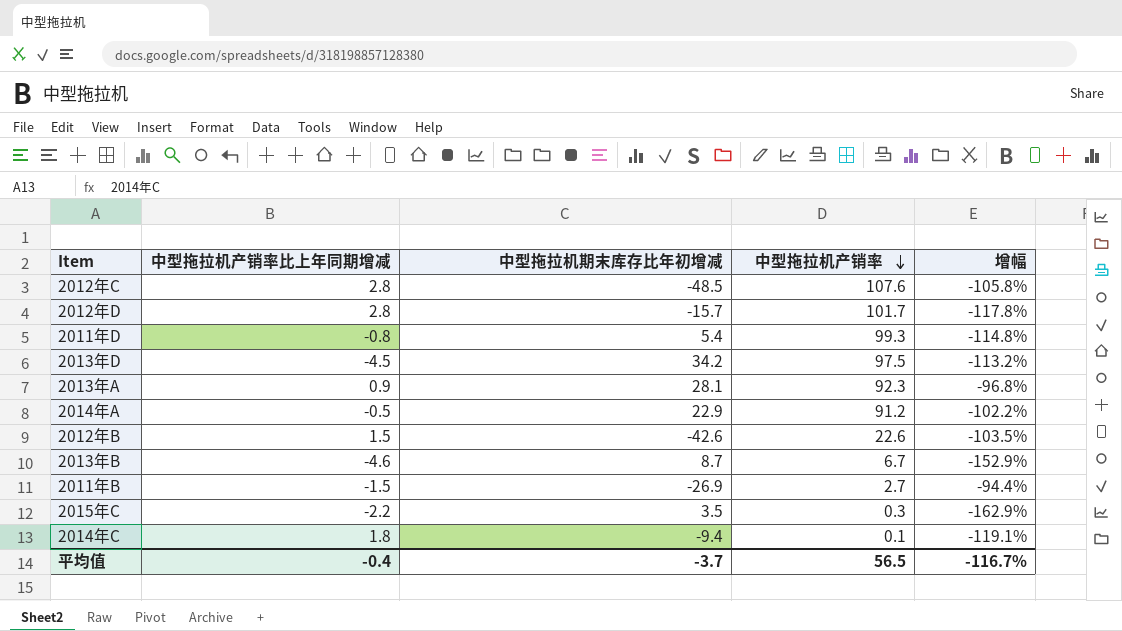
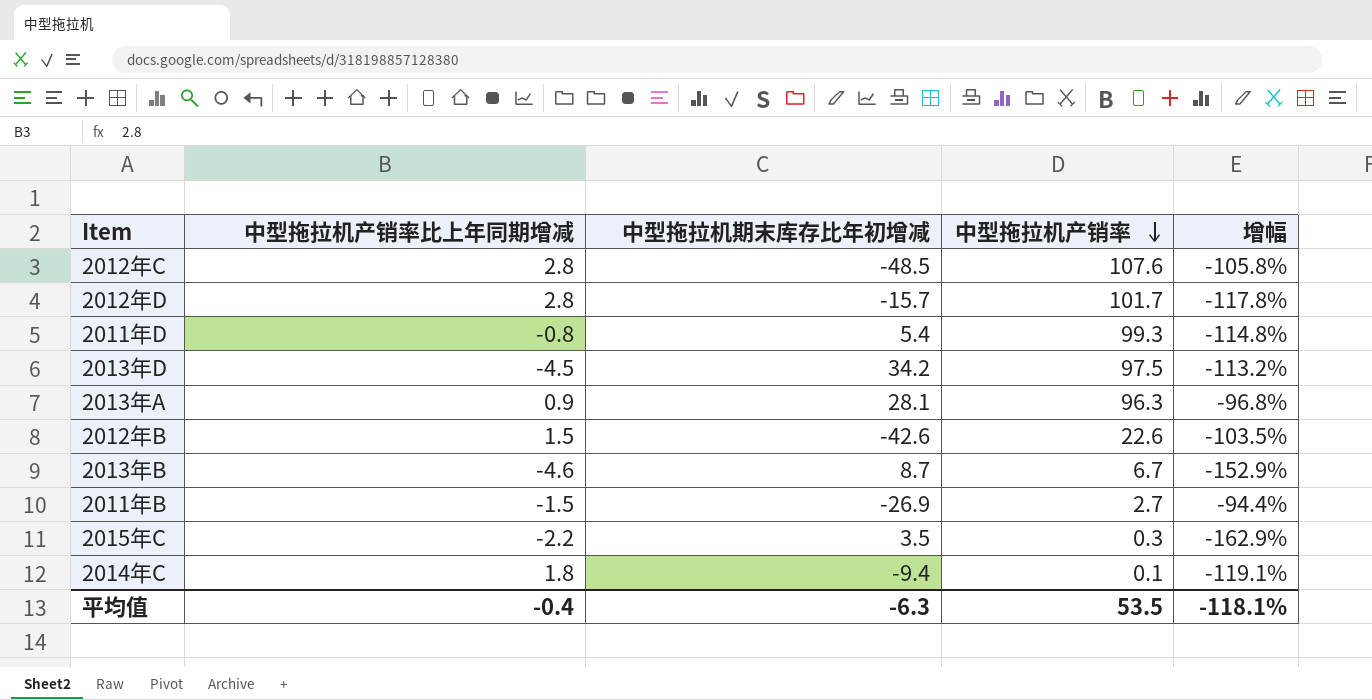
row 2014年A: -0.5 | 22.9 | 91.2 | -102.2% -> none
2013年A | 中型拖拉机产销率: 92.3 -> 96.3
平均值 | 中型拖拉机期末库存比年初增减: -3.7 -> -6.3
平均值 | 中型拖拉机产销率: 56.5 -> 53.5
平均值 | 增幅: -116.7% -> -118.1%

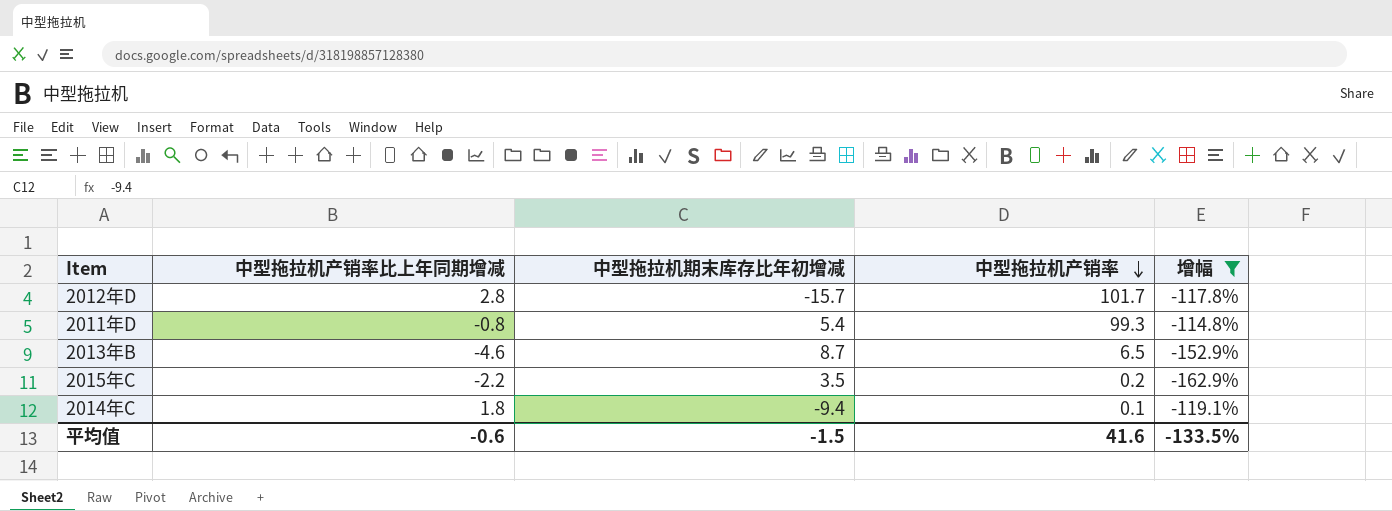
filter: none -> 增幅 <= -114.8%
2013年B | 中型拖拉机产销率: 6.7 -> 6.5
2015年C | 中型拖拉机产销率: 0.3 -> 0.2
平均值 | 中型拖拉机产销率比上年同期增减: -0.4 -> -0.6
平均值 | 中型拖拉机期末库存比年初增减: -6.3 -> -1.5
平均值 | 中型拖拉机产销率: 53.5 -> 41.6
平均值 | 增幅: -118.1% -> -133.5%

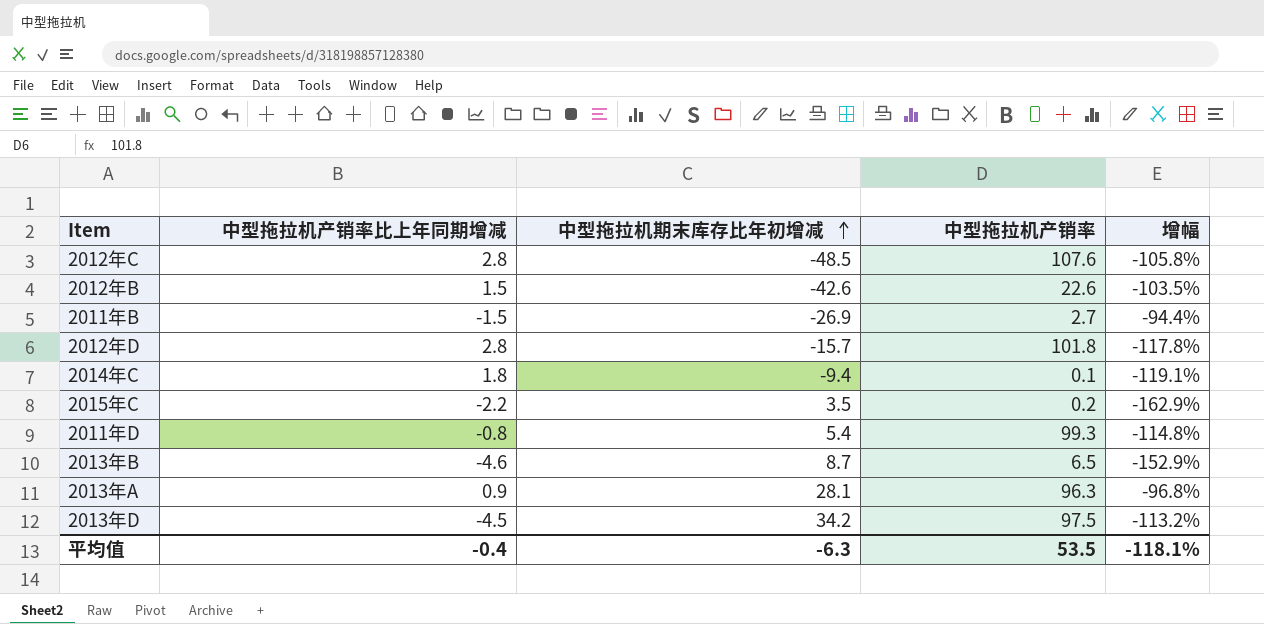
filter: 增幅 <= -114.8% -> none
row order: 中型拖拉机产销率 descending -> 中型拖拉机期末库存比年初增减 ascending
2012年D | 中型拖拉机产销率: 101.7 -> 101.8
平均值 | 中型拖拉机产销率比上年同期增减: -0.6 -> -0.4
平均值 | 中型拖拉机期末库存比年初增减: -1.5 -> -6.3
平均值 | 中型拖拉机产销率: 41.6 -> 53.5
平均值 | 增幅: -133.5% -> -118.1%

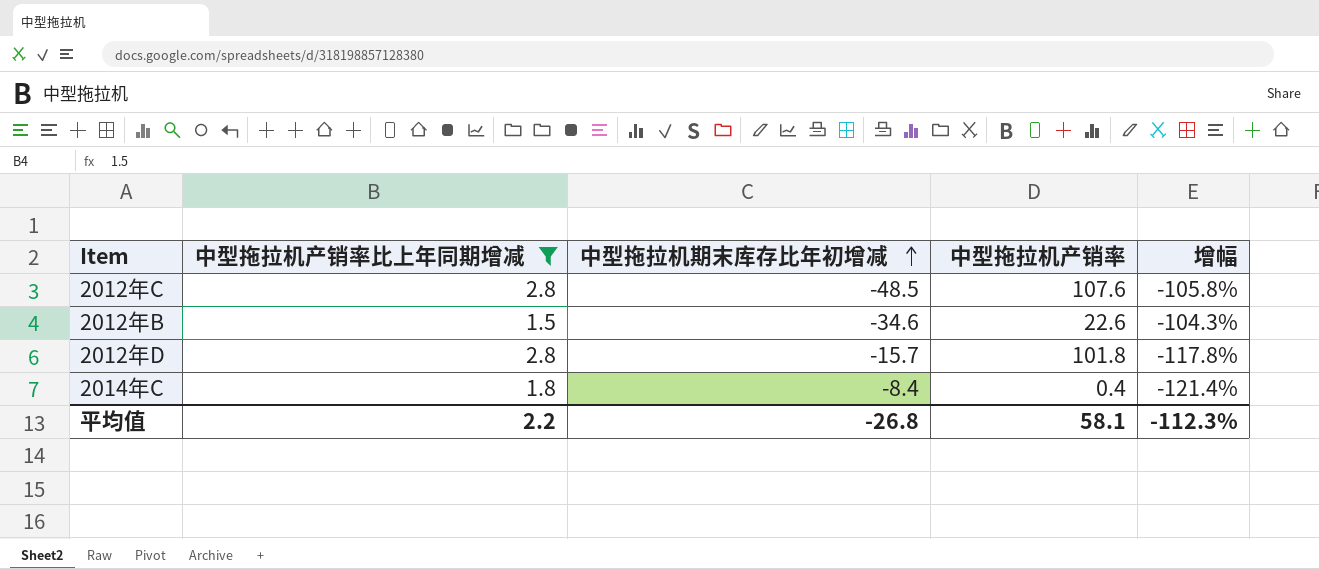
filter: none -> 中型拖拉机产销率比上年同期增减 >= 1.5
2012年B | 中型拖拉机期末库存比年初增减: -42.6 -> -34.6
2012年B | 增幅: -103.5% -> -104.3%
2014年C | 中型拖拉机期末库存比年初增减: -9.4 -> -8.4
2014年C | 中型拖拉机产销率: 0.1 -> 0.4
2014年C | 增幅: -119.1% -> -121.4%
平均值 | 中型拖拉机产销率比上年同期增减: -0.4 -> 2.2
平均值 | 中型拖拉机期末库存比年初增减: -6.3 -> -26.8
平均值 | 中型拖拉机产销率: 53.5 -> 58.1
平均值 | 增幅: -118.1% -> -112.3%

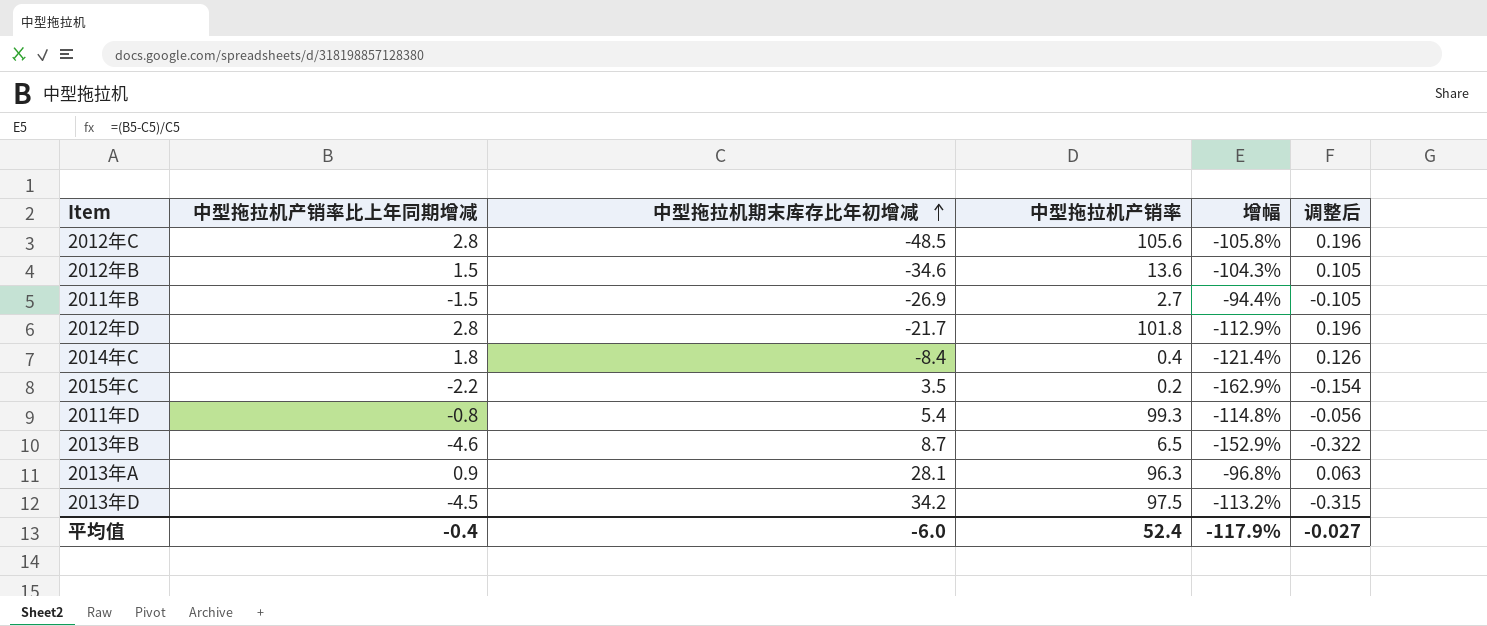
filter: 中型拖拉机产销率比上年同期增减 >= 1.5 -> none
column 调整后 | formula: none -> [中型拖拉机产销率比上年同期增减] * 0.07
2012年C | 中型拖拉机产销率: 107.6 -> 105.6
2012年B | 中型拖拉机产销率: 22.6 -> 13.6
2012年D | 中型拖拉机期末库存比年初增减: -15.7 -> -21.7
2012年D | 增幅: -117.8% -> -112.9%
平均值 | 中型拖拉机产销率比上年同期增减: 2.2 -> -0.4
平均值 | 中型拖拉机期末库存比年初增减: -26.8 -> -6.0
平均值 | 中型拖拉机产销率: 58.1 -> 52.4
平均值 | 增幅: -112.3% -> -117.9%

